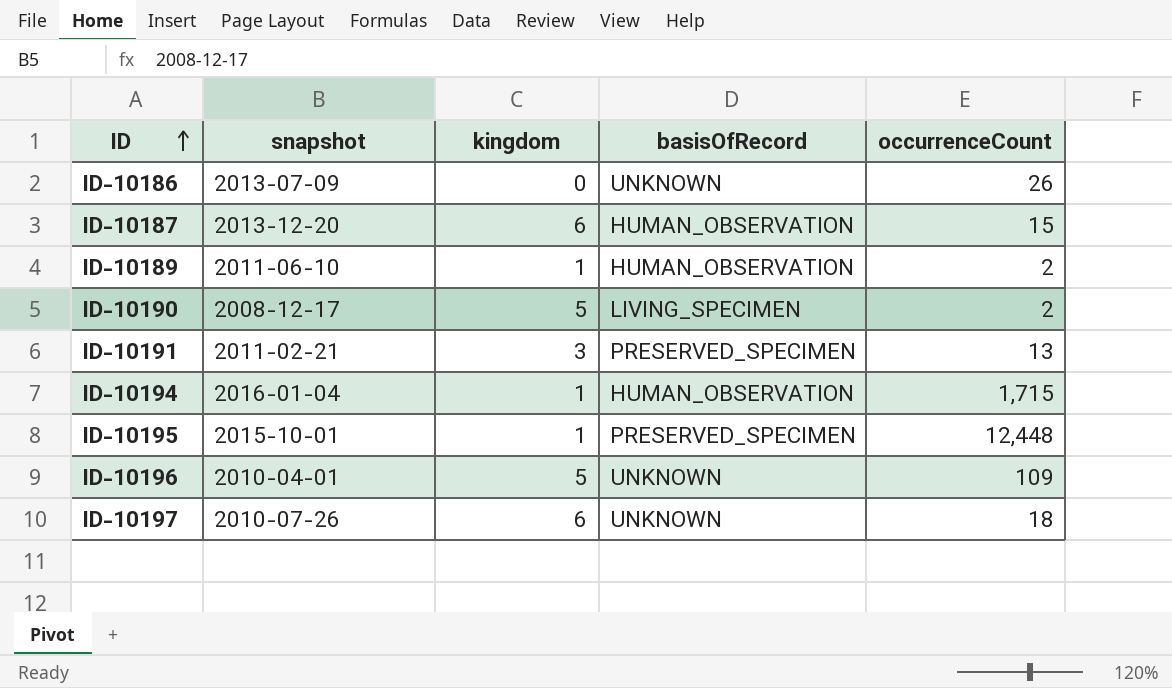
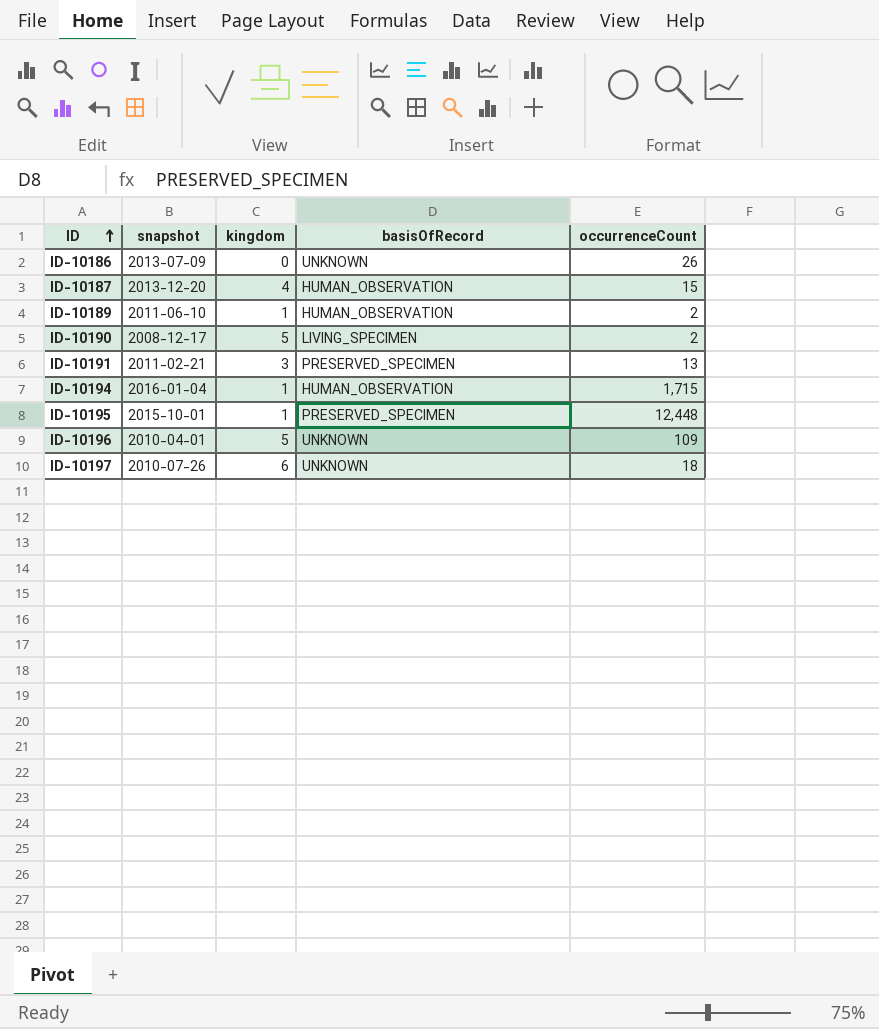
ID-10187 | kingdom: 6 -> 4

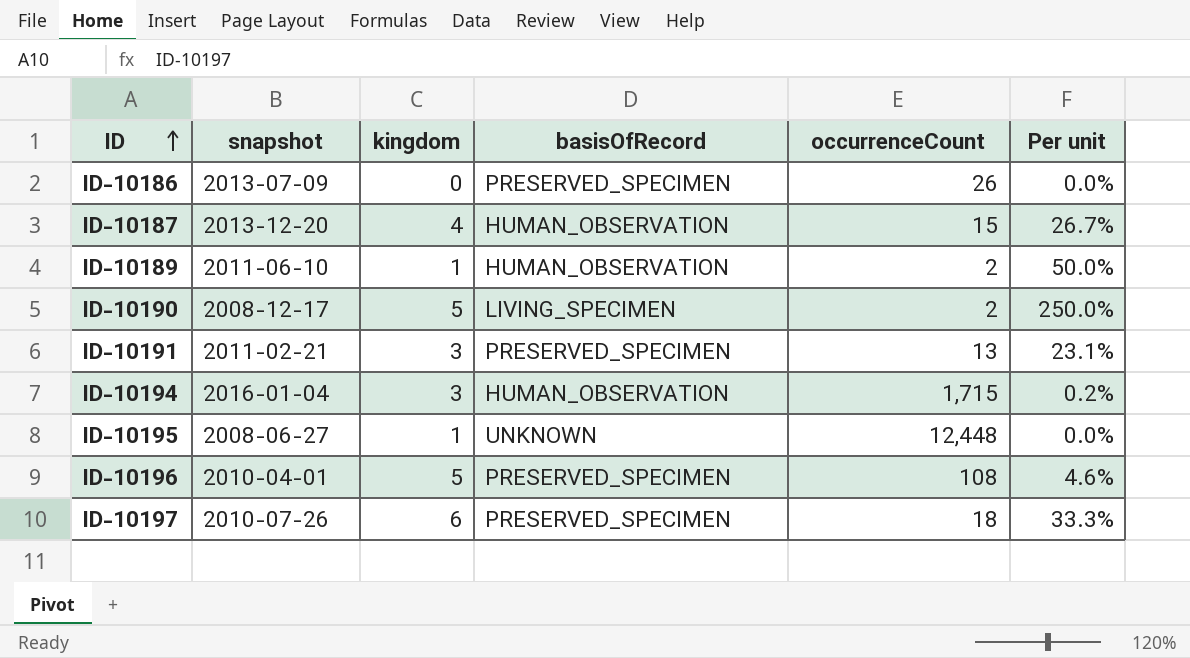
column Per unit | formula: none -> [kingdom] / [occurrenceCount]
ID-10186 | basisOfRecord: UNKNOWN -> PRESERVED_SPECIMEN
ID-10194 | kingdom: 1 -> 3
ID-10195 | snapshot: 2015-10-01 -> 2008-06-27
ID-10195 | basisOfRecord: PRESERVED_SPECIMEN -> UNKNOWN
ID-10196 | basisOfRecord: UNKNOWN -> PRESERVED_SPECIMEN
ID-10196 | occurrenceCount: 109 -> 108
ID-10197 | basisOfRecord: UNKNOWN -> PRESERVED_SPECIMEN

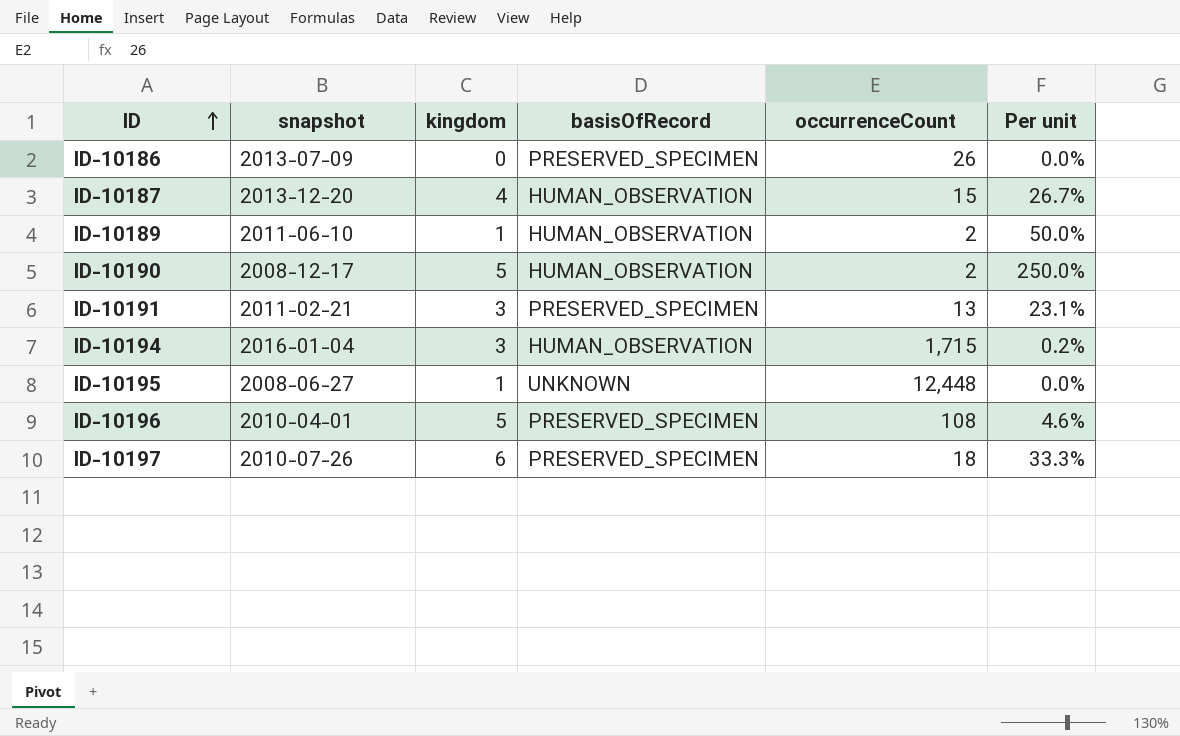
ID-10190 | basisOfRecord: LIVING_SPECIMEN -> HUMAN_OBSERVATION

